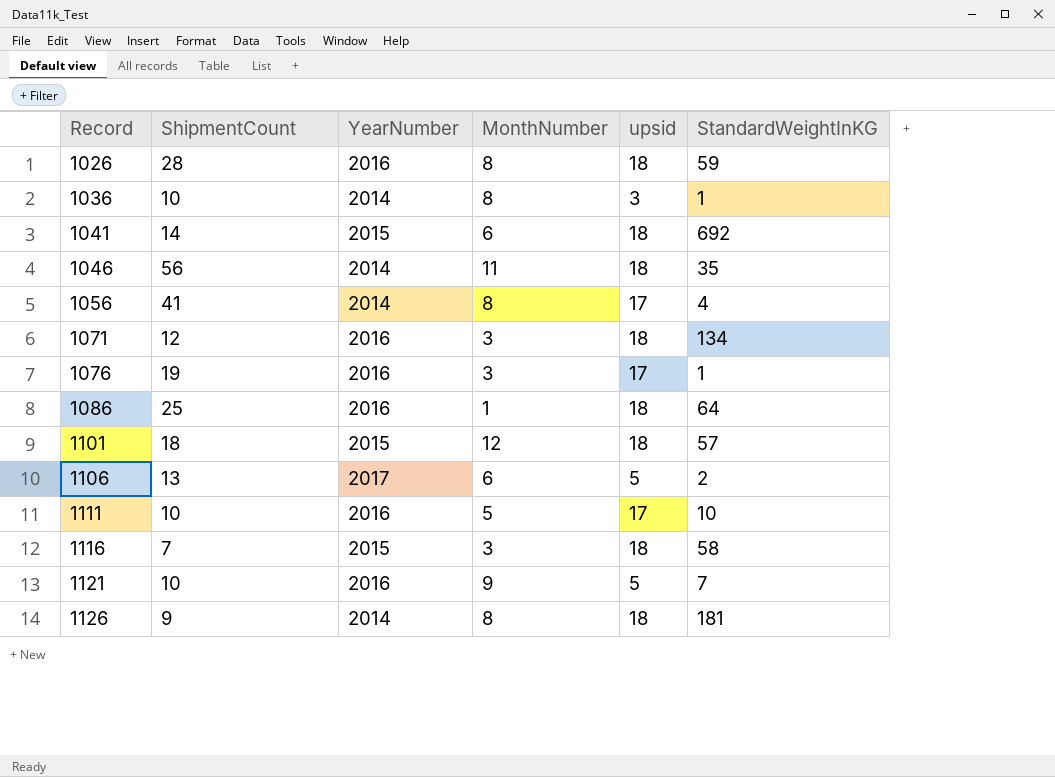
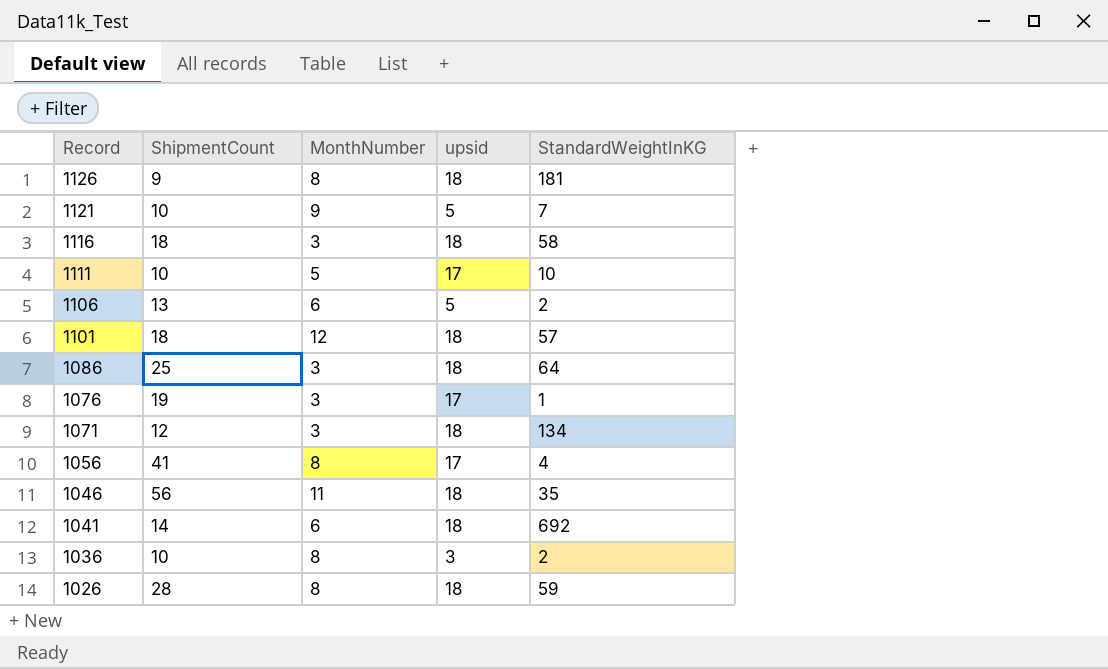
row order: Record ascending -> Record descending
column YearNumber | position: 3 -> none
1116 | ShipmentCount: 7 -> 18
1086 | MonthNumber: 1 -> 3
1036 | StandardWeightInKG: 1 -> 2

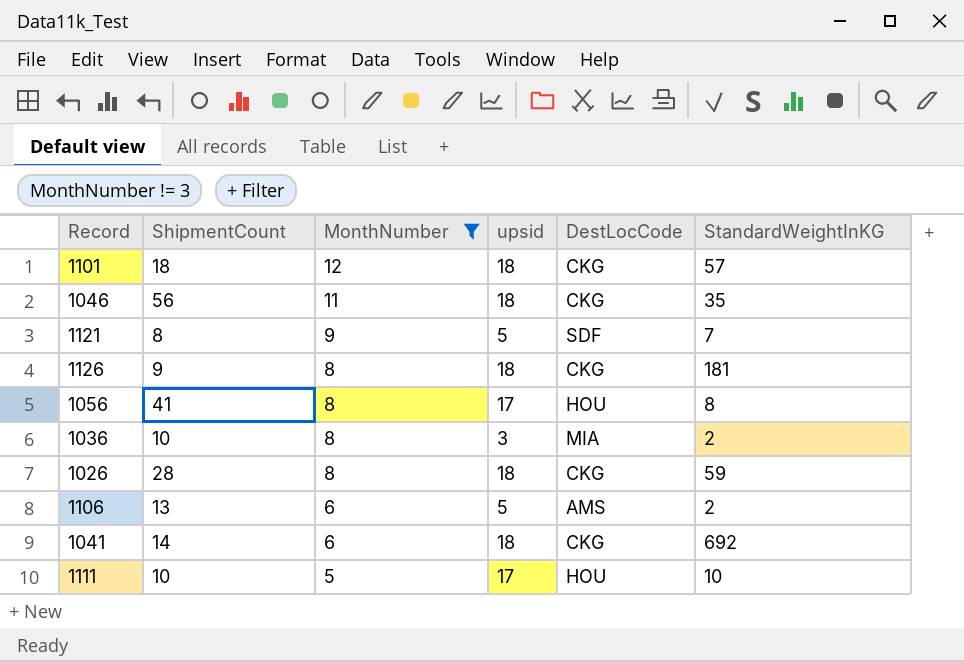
filter: none -> MonthNumber != 3
row order: Record descending -> MonthNumber descending
column DestLocCode | position: none -> 5
1121 | ShipmentCount: 10 -> 8
1056 | StandardWeightInKG: 4 -> 8

